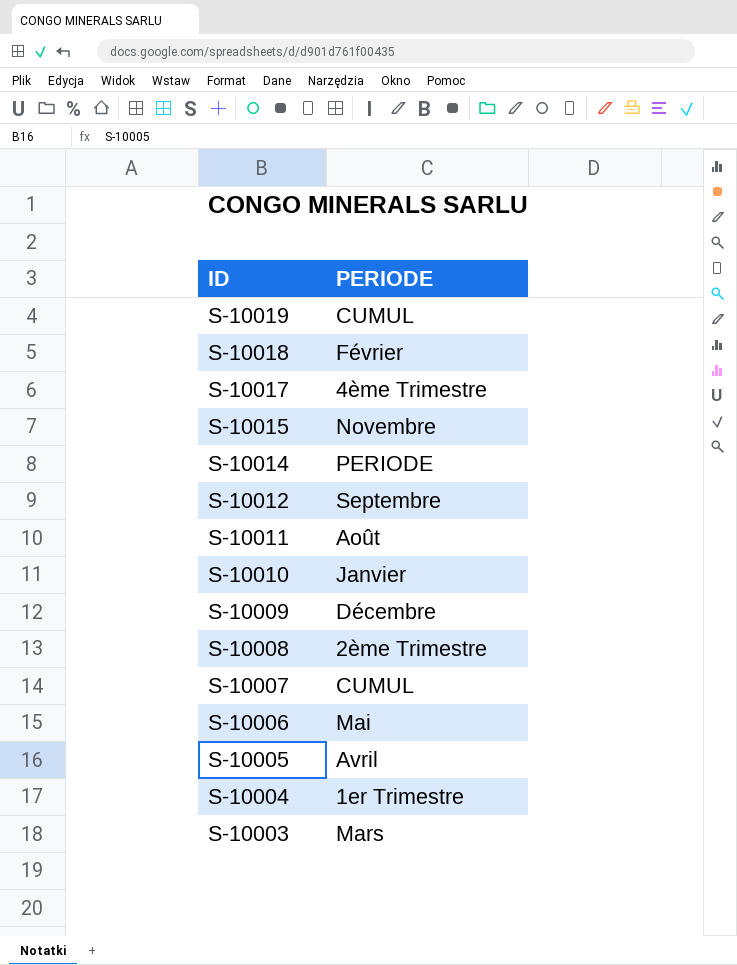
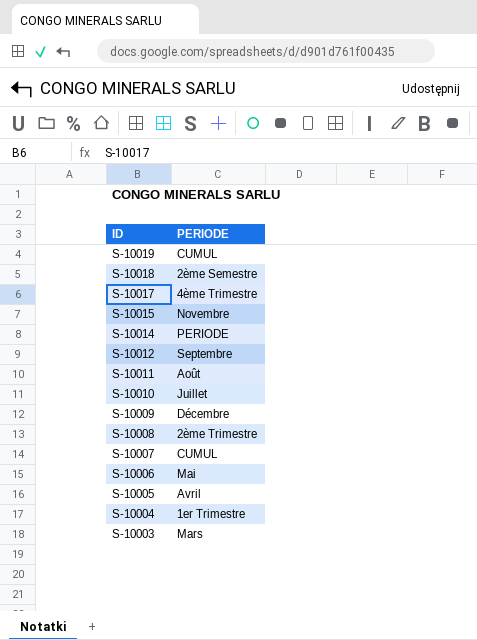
S-10018 | PERIODE: Février -> 2ème Semestre
S-10010 | PERIODE: Janvier -> Juillet

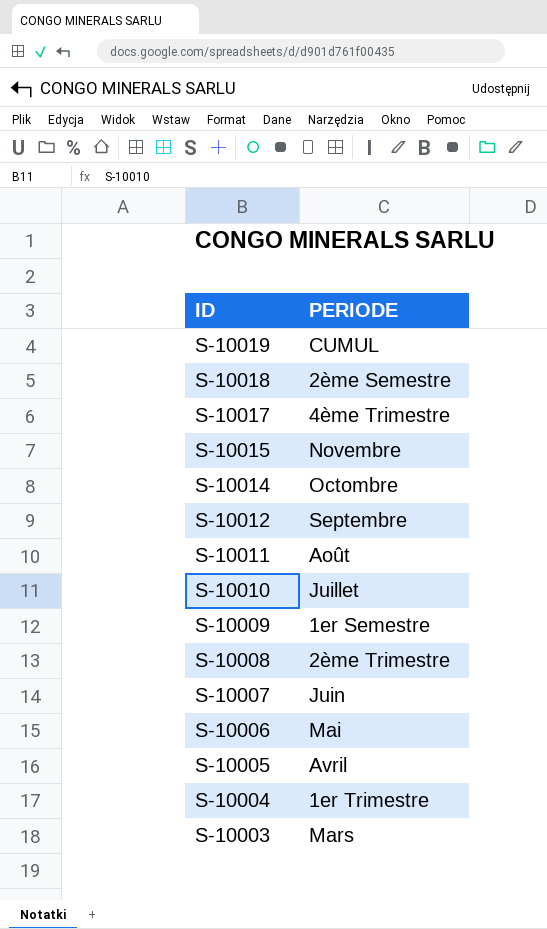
S-10014 | PERIODE: PERIODE -> Octombre
S-10009 | PERIODE: Décembre -> 1er Semestre
S-10007 | PERIODE: CUMUL -> Juin

